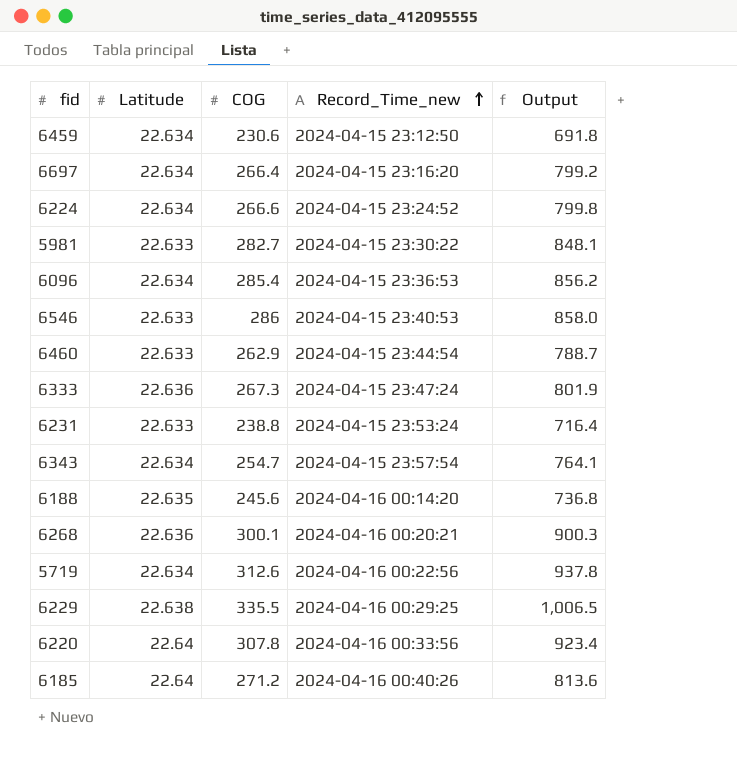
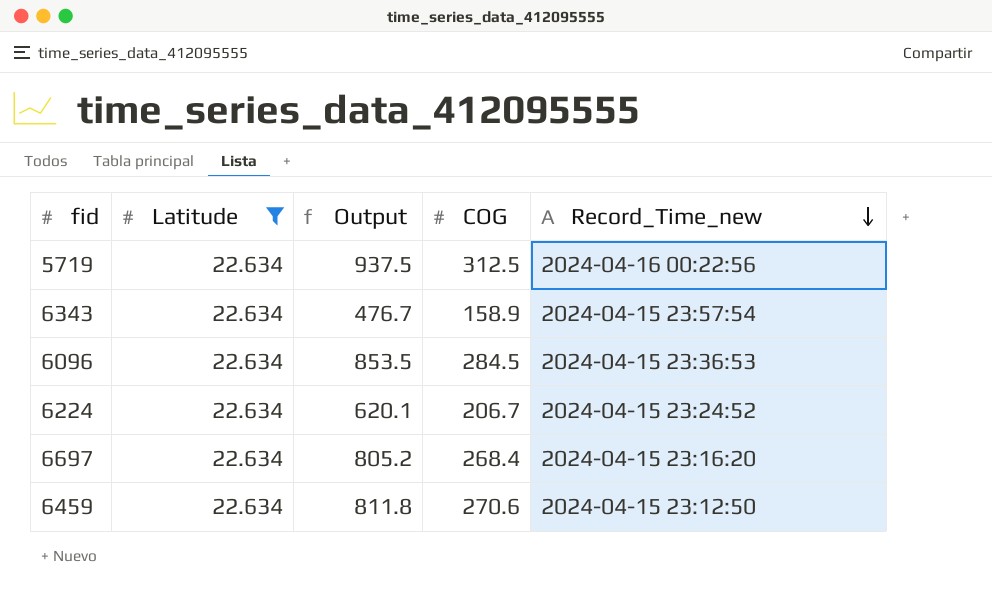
filter: none -> Latitude = 22.634
row order: Record_Time_new ascending -> Record_Time_new descending
column Output | position: 5 -> 3
5719 | Output: 937.8 -> 937.5
5719 | COG: 312.6 -> 312.5
6343 | Output: 764.1 -> 476.7
6343 | COG: 254.7 -> 158.9
6096 | Output: 856.2 -> 853.5
6096 | COG: 285.4 -> 284.5
6224 | Output: 799.8 -> 620.1
6224 | COG: 266.6 -> 206.7
6697 | Output: 799.2 -> 805.2
6697 | COG: 266.4 -> 268.4
6459 | Output: 691.8 -> 811.8
6459 | COG: 230.6 -> 270.6

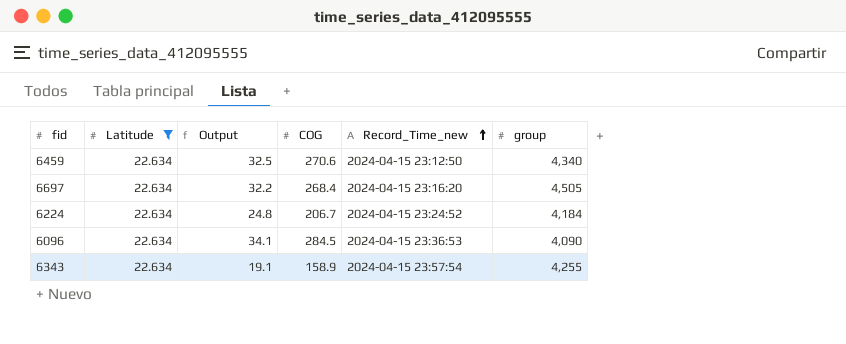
row order: Record_Time_new descending -> Record_Time_new ascending
column Output | formula: [COG] * 3 -> [COG] * 0.12
column group | position: none -> 6
row 5719: 22.634 | 937.5 | 312.5 | 2024-04-16 00:22:56 -> none

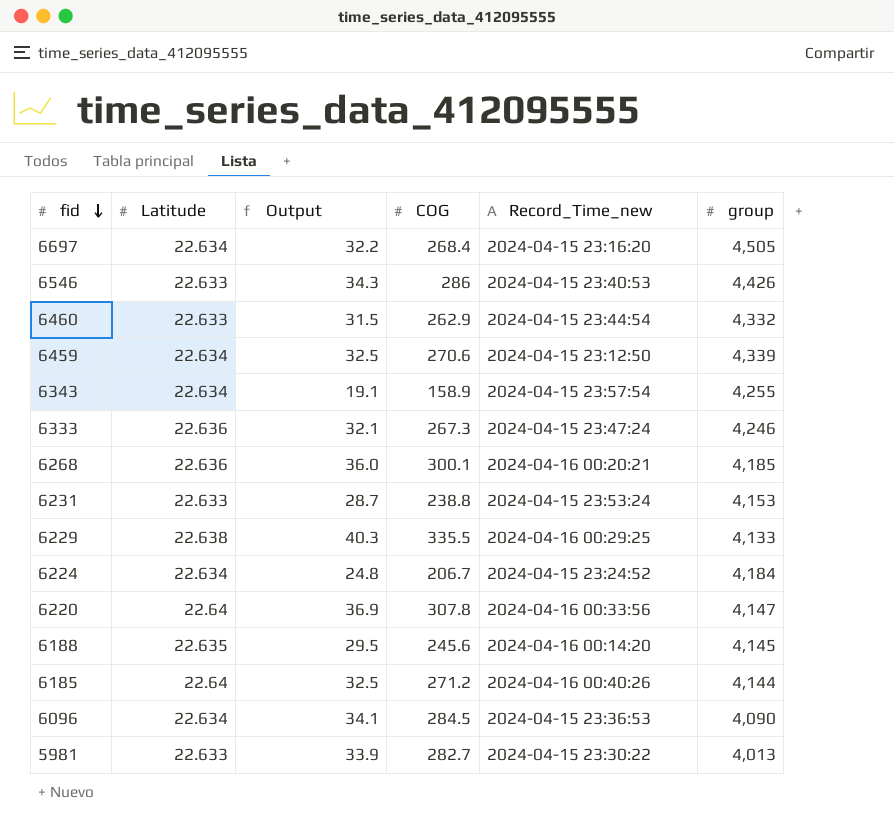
filter: Latitude = 22.634 -> none
row order: Record_Time_new ascending -> fid descending
6459 | group: 4,340 -> 4,339

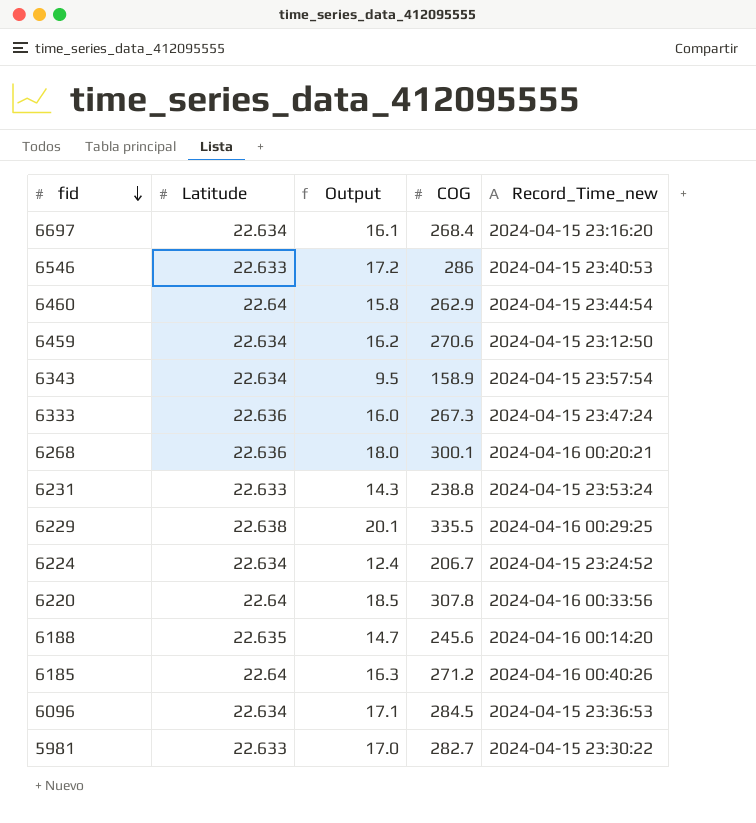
column group | position: 6 -> none
column Output | formula: [COG] * 0.12 -> [COG] * 0.06
6460 | Latitude: 22.633 -> 22.64

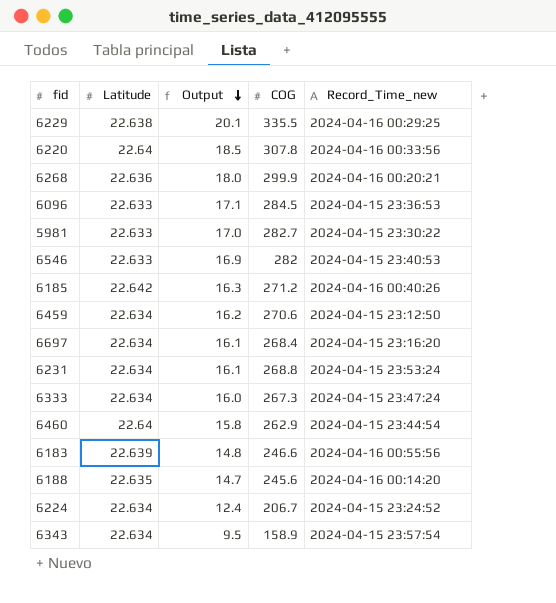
row order: fid descending -> Output descending
6268 | COG: 300.1 -> 299.9
6096 | Latitude: 22.634 -> 22.633
6546 | Output: 17.2 -> 16.9
6546 | COG: 286 -> 282
6185 | Latitude: 22.64 -> 22.642
6231 | Latitude: 22.633 -> 22.634
6231 | Output: 14.3 -> 16.1
6231 | COG: 238.8 -> 268.8
6333 | Latitude: 22.636 -> 22.634
row 6183: none -> 22.639 | 14.8 | 246.6 | 2024-04-16 00:55:56

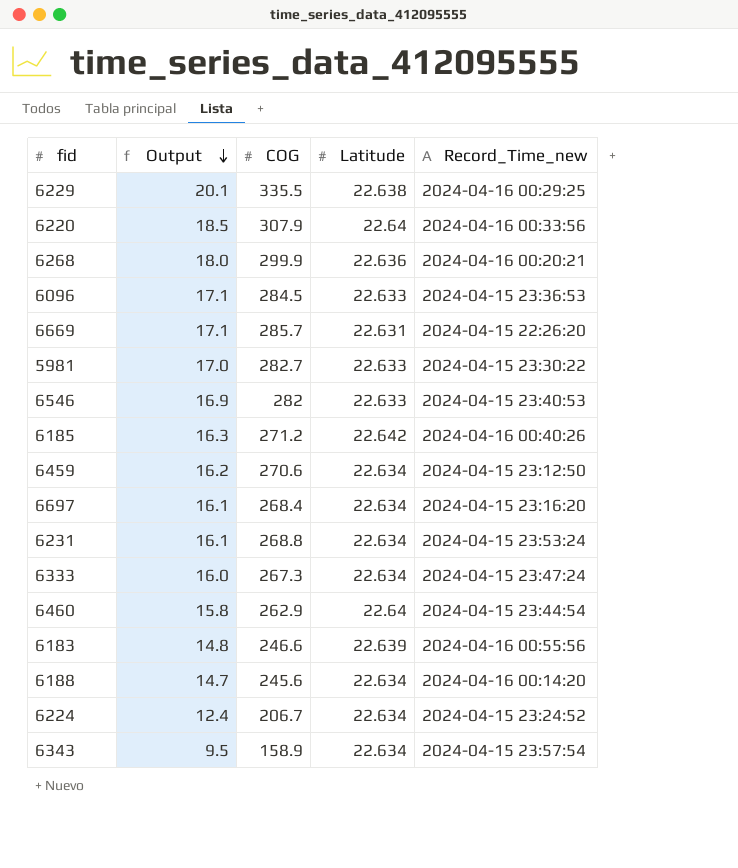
column Latitude | position: 2 -> 4
6220 | COG: 307.8 -> 307.9
row 6669: none -> 17.1 | 285.7 | 22.631 | 2024-04-15 22:26:20
6188 | Latitude: 22.635 -> 22.634

